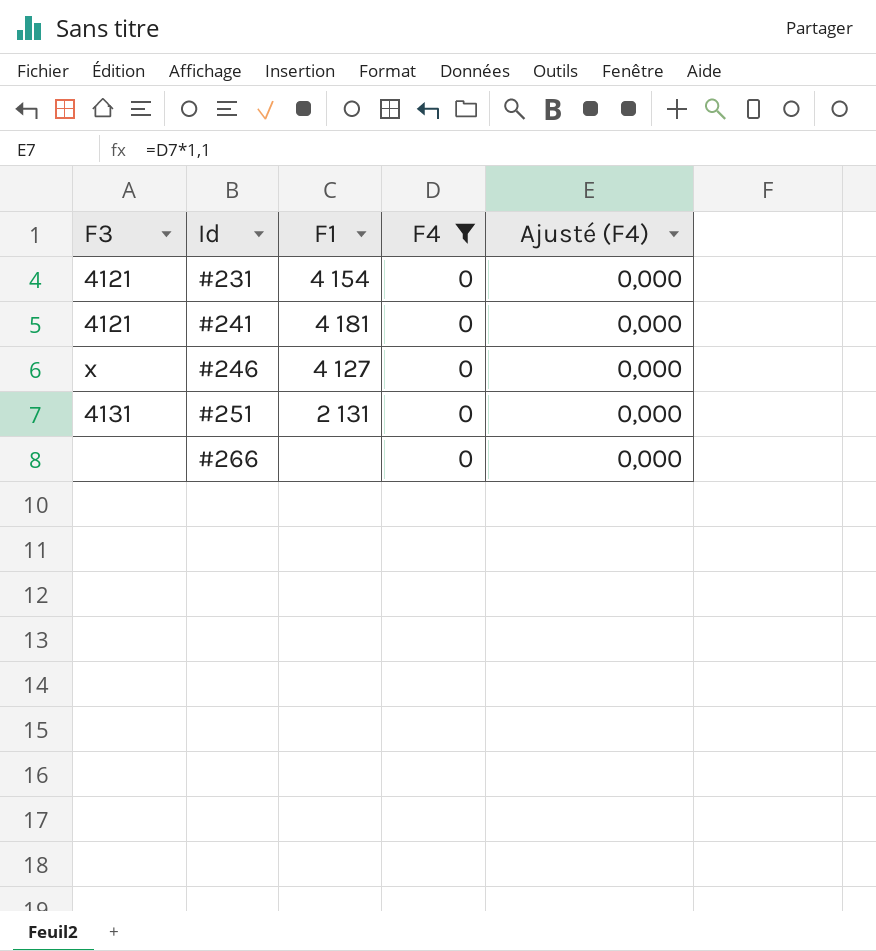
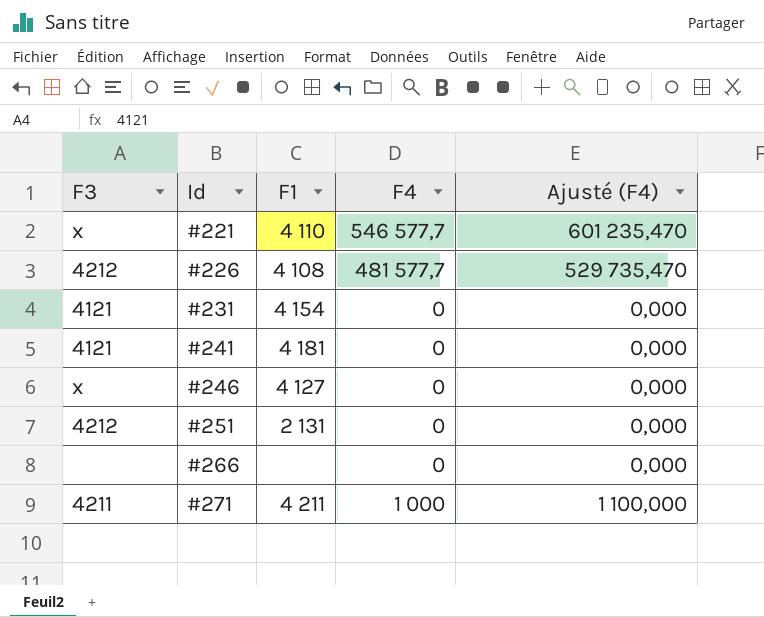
filter: F4 = 0 -> none
#251 | F3: 4131 -> 4212

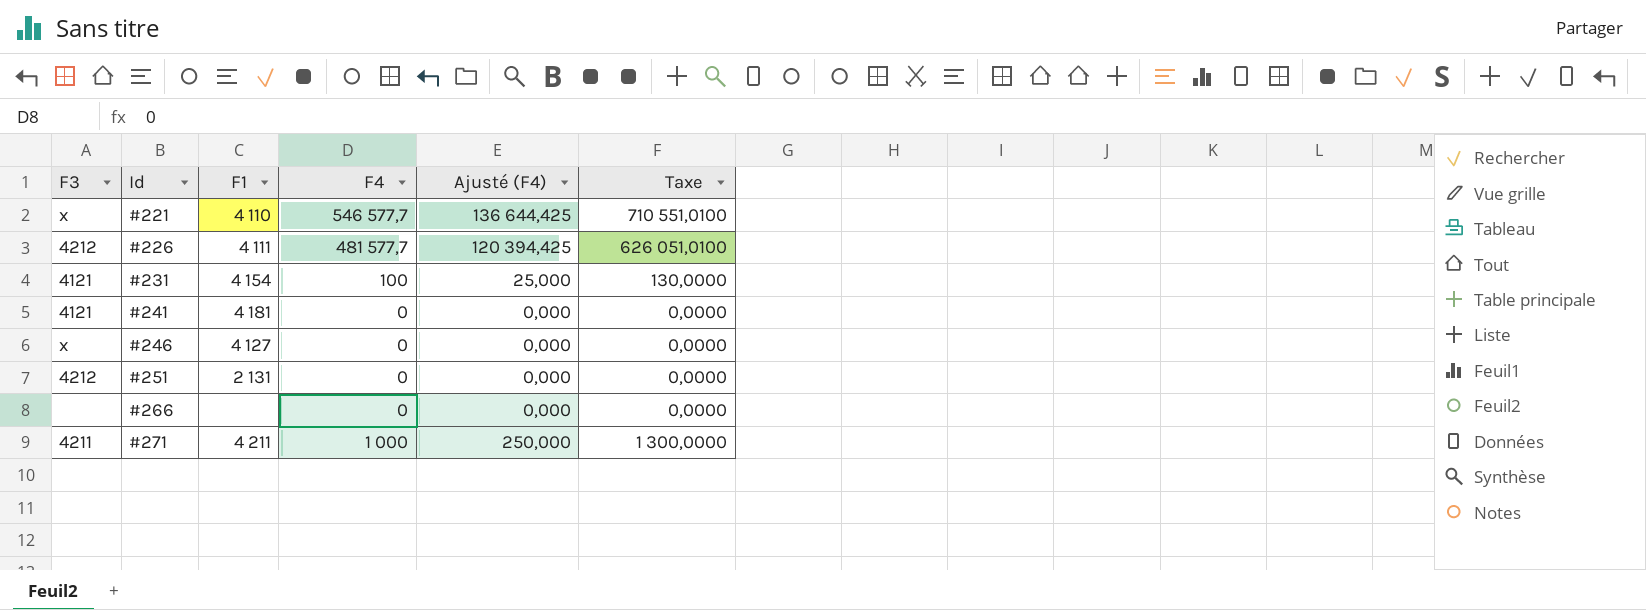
column Ajusté (F4) | formula: [F4] * 1,1 -> [F4] * 0,25
column Taxe | formula: none -> [F4] * 1,3
#226 | F1: 4 108 -> 4 111
#231 | F4: 0 -> 100

